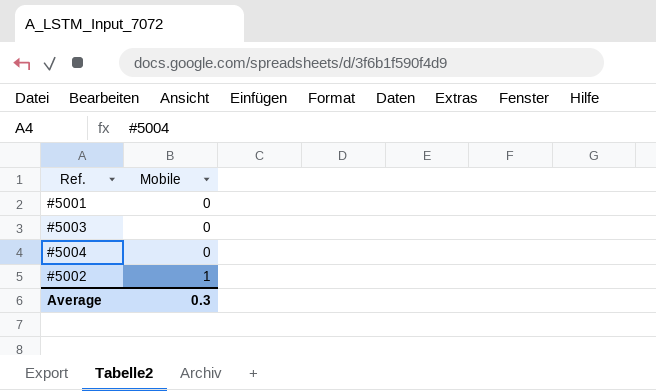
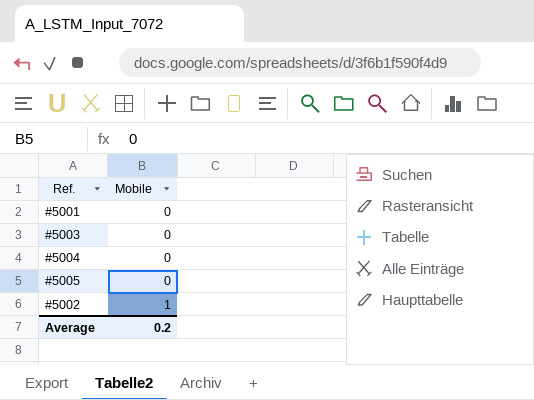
row #5005: none -> 0
Average | Mobile: 0.3 -> 0.2

